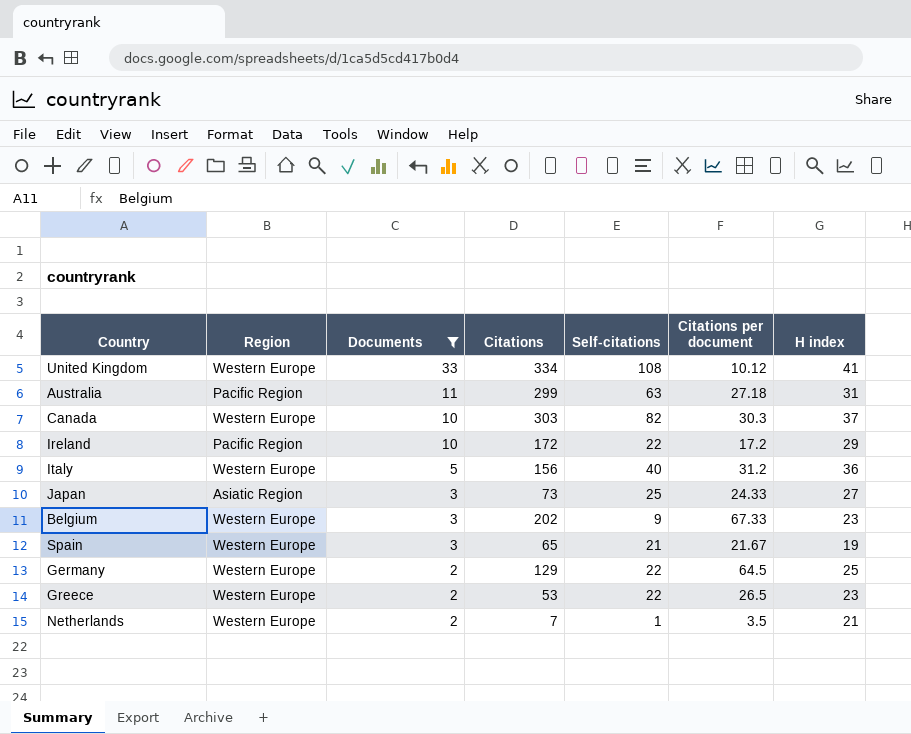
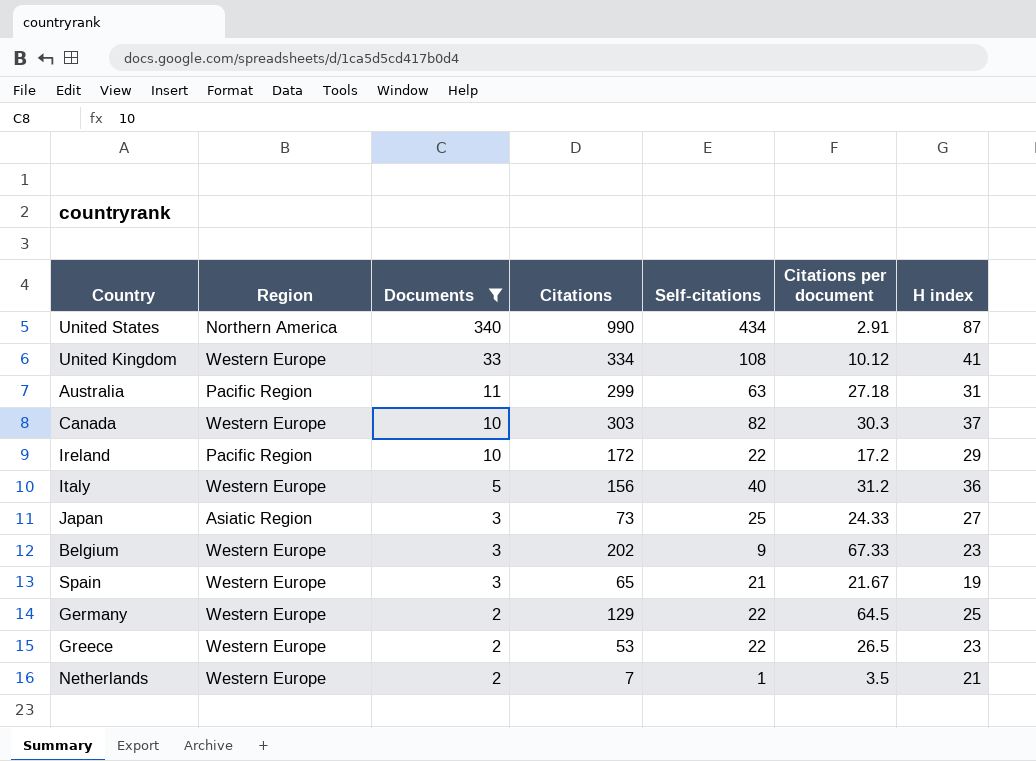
row United States: none -> Northern America | 340 | 990 | 434 | 2.91 | 87

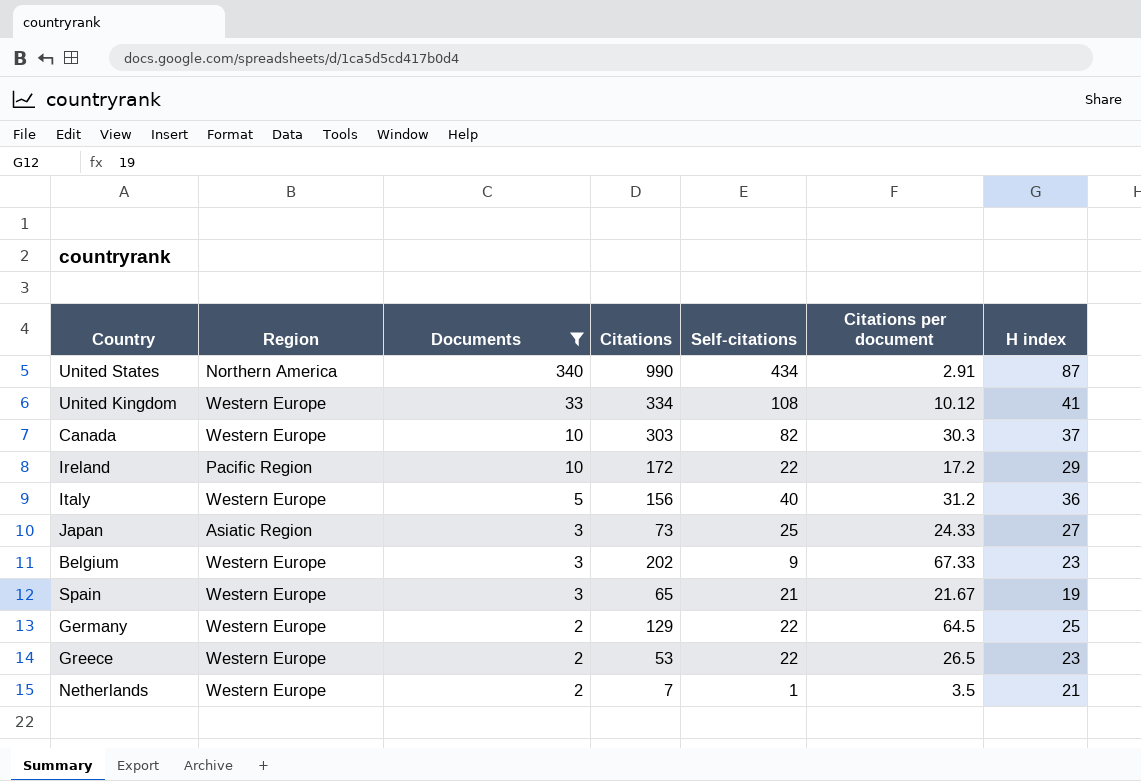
row Australia: Pacific Region | 11 | 299 | 63 | 27.18 | 31 -> none

